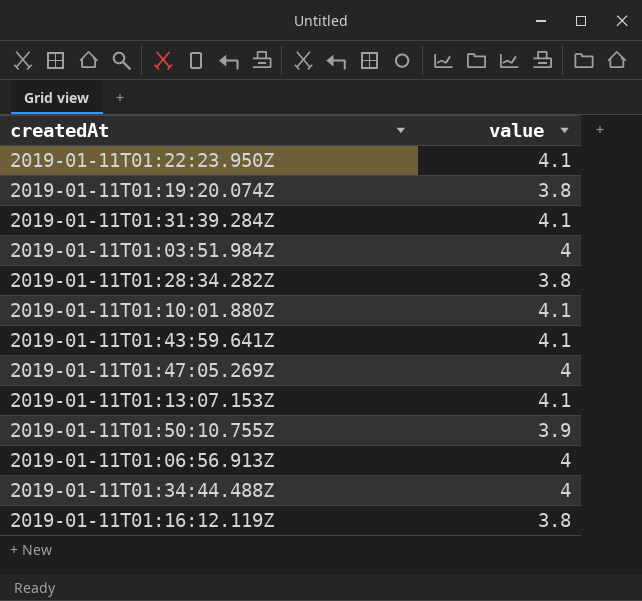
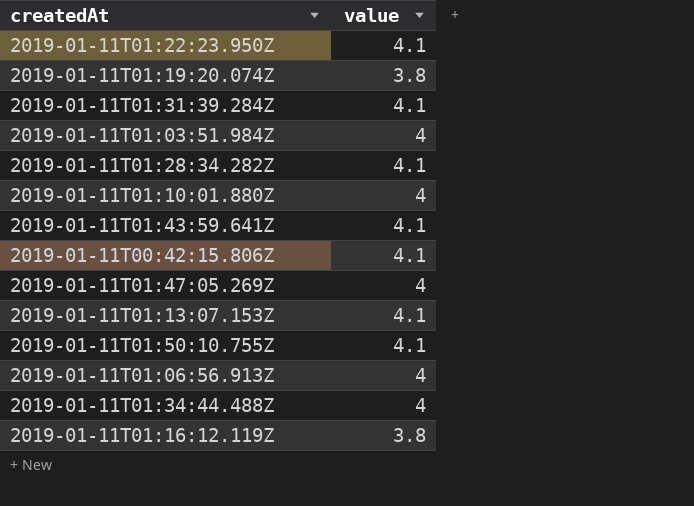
2019-01-11T01:28:34.282Z | value: 3.8 -> 4.1
2019-01-11T01:10:01.880Z | value: 4.1 -> 4
row 2019-01-11T00:42:15.806Z: none -> 4.1
2019-01-11T01:50:10.755Z | value: 3.9 -> 4.1

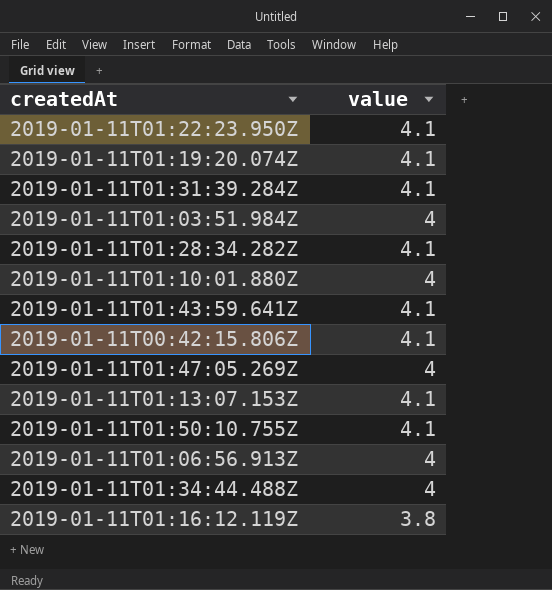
2019-01-11T01:19:20.074Z | value: 3.8 -> 4.1

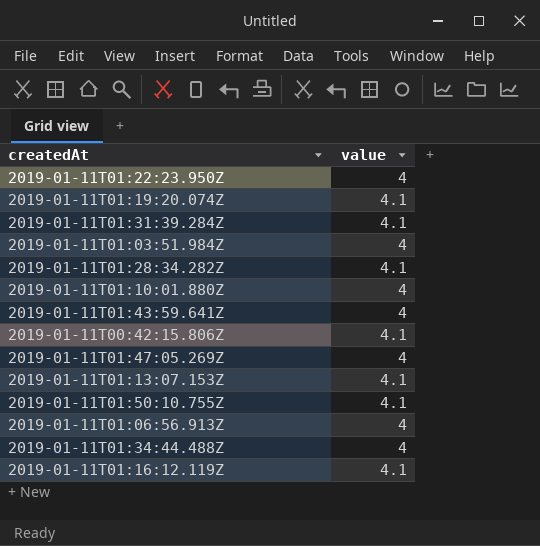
2019-01-11T01:22:23.950Z | value: 4.1 -> 4
2019-01-11T01:43:59.641Z | value: 4.1 -> 4
2019-01-11T01:16:12.119Z | value: 3.8 -> 4.1

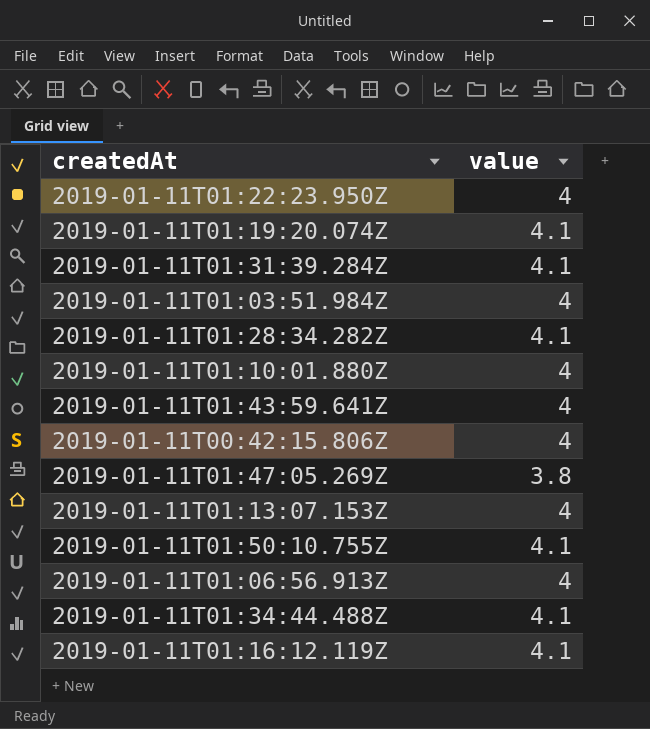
2019-01-11T00:42:15.806Z | value: 4.1 -> 4
2019-01-11T01:47:05.269Z | value: 4 -> 3.8
2019-01-11T01:13:07.153Z | value: 4.1 -> 4
2019-01-11T01:34:44.488Z | value: 4 -> 4.1

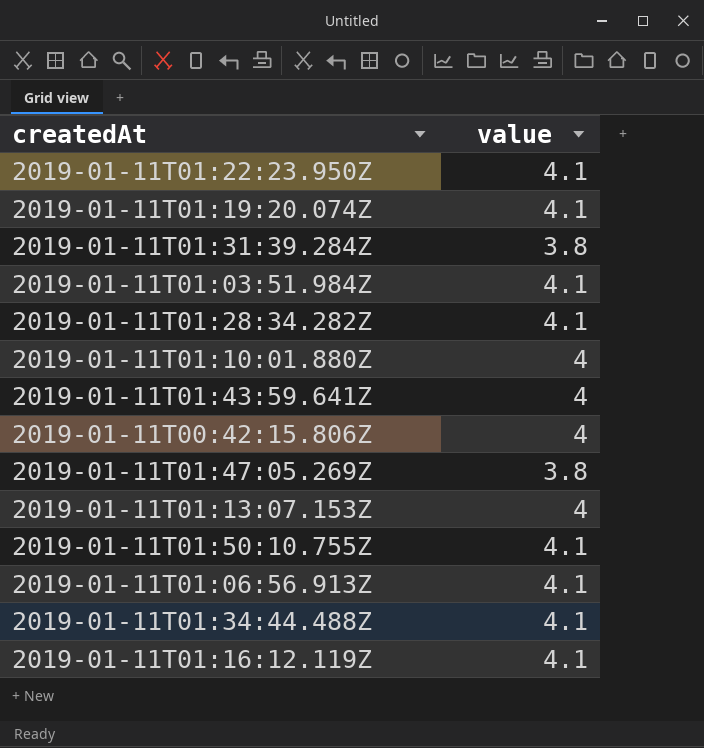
2019-01-11T01:22:23.950Z | value: 4 -> 4.1
2019-01-11T01:31:39.284Z | value: 4.1 -> 3.8
2019-01-11T01:03:51.984Z | value: 4 -> 4.1
2019-01-11T01:06:56.913Z | value: 4 -> 4.1

